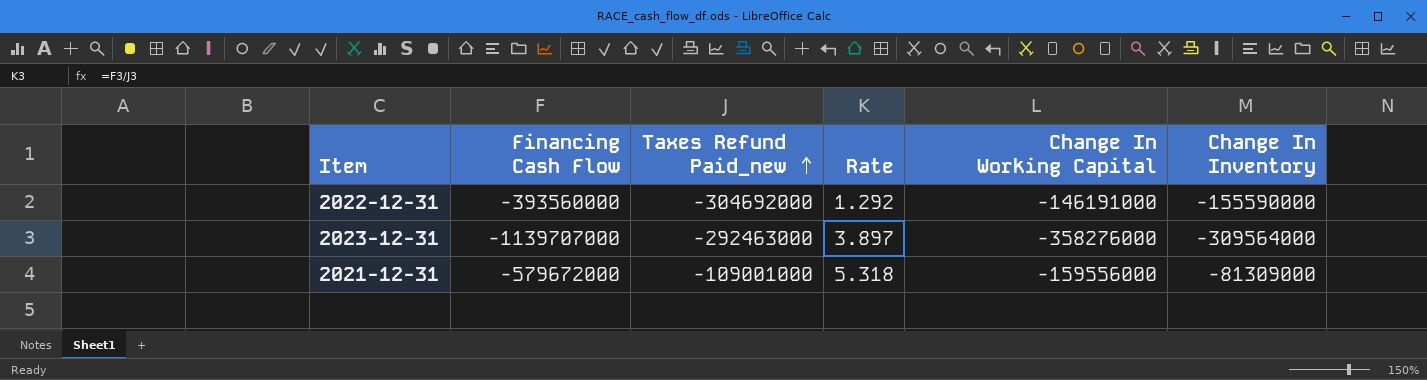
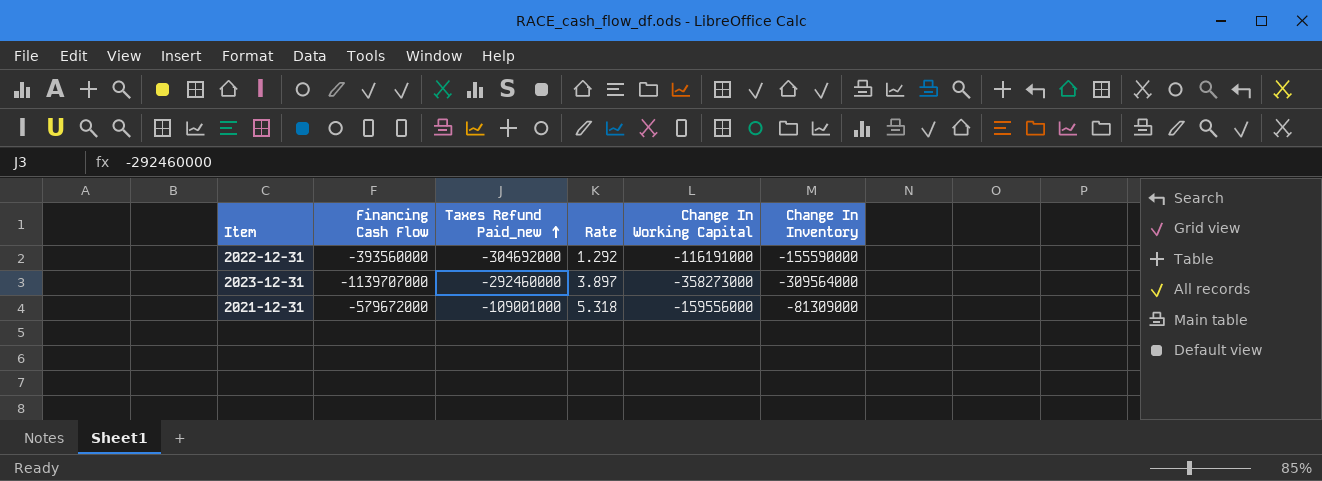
2022-12-31 | Change In Working Capital: -146191000 -> -116191000
2023-12-31 | Taxes Refund Paid_new: -292463000 -> -292460000
2023-12-31 | Change In Working Capital: -358276000 -> -358273000

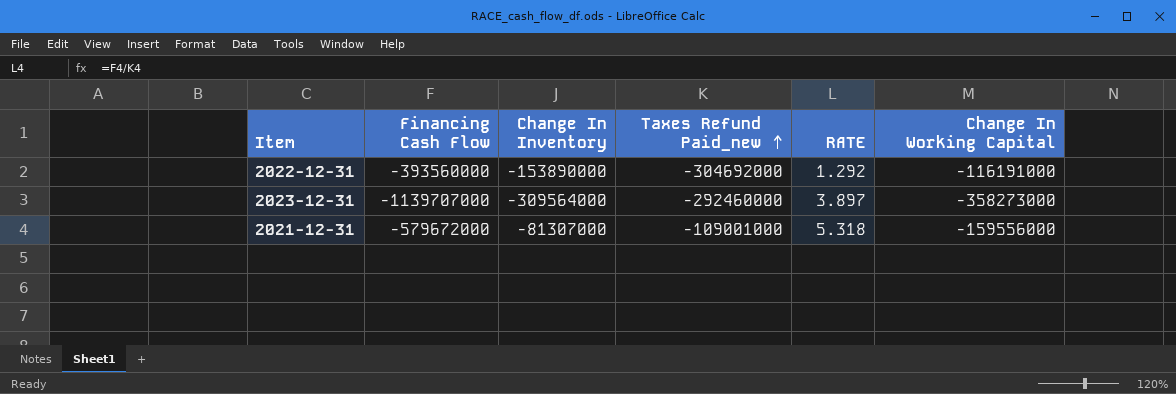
column Change In Inventory | position: 6 -> 3
column name: Rate -> RATE
2022-12-31 | Change In Inventory: -155590000 -> -153890000
2021-12-31 | Change In Inventory: -81309000 -> -81307000

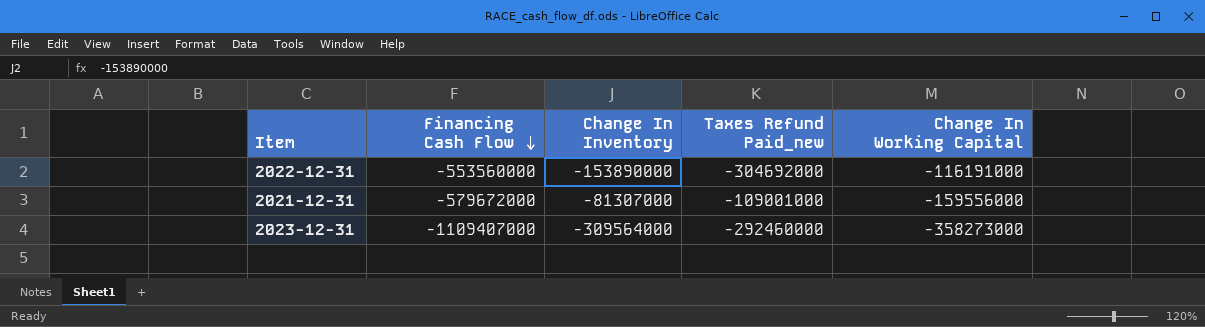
row order: Taxes Refund Paid_new ascending -> Financing Cash Flow descending
column RATE | formula: [Financing Cash Flow] / [Taxes Refund Paid_new] -> none
2022-12-31 | Financing Cash Flow: -393560000 -> -553560000
2023-12-31 | Financing Cash Flow: -1139707000 -> -1109407000

